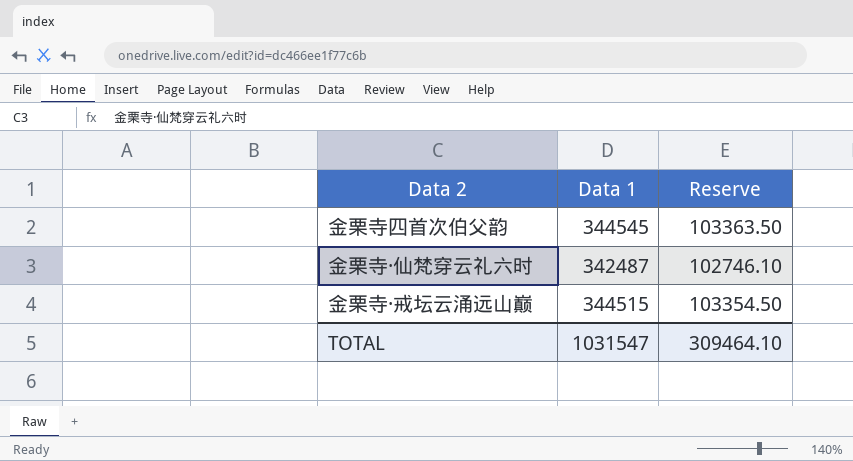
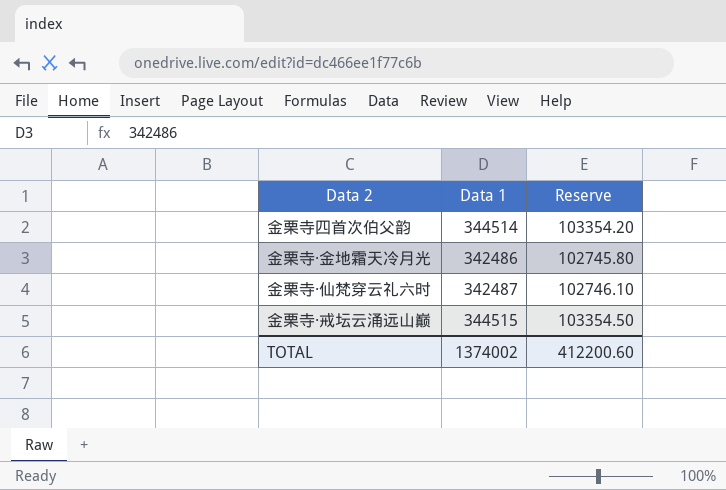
金栗寺四首次伯父韵 | Data 1: 344545 -> 344514
金栗寺四首次伯父韵 | Reserve: 103363.50 -> 103354.20
row 金栗寺·金地霜天冷月光: none -> 342486 | 102745.80
TOTAL | Data 1: 1031547 -> 1374002
TOTAL | Reserve: 309464.10 -> 412200.60

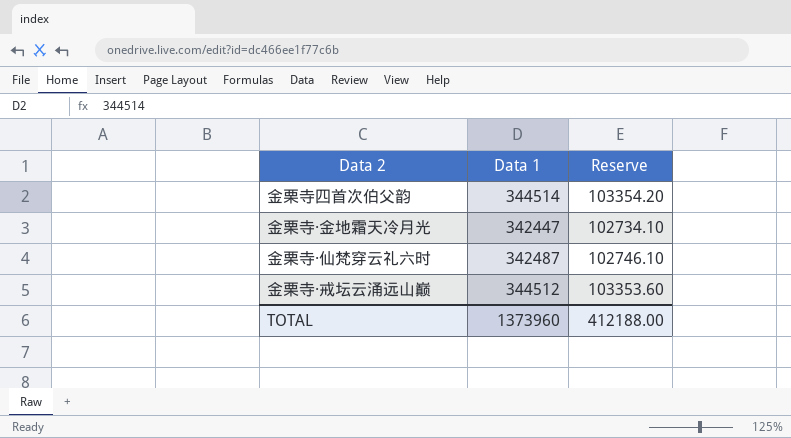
金栗寺·金地霜天冷月光 | Data 1: 342486 -> 342447
金栗寺·金地霜天冷月光 | Reserve: 102745.80 -> 102734.10
金栗寺·戒坛云涌远山巅 | Data 1: 344515 -> 344512
金栗寺·戒坛云涌远山巅 | Reserve: 103354.50 -> 103353.60
TOTAL | Data 1: 1374002 -> 1373960
TOTAL | Reserve: 412200.60 -> 412188.00

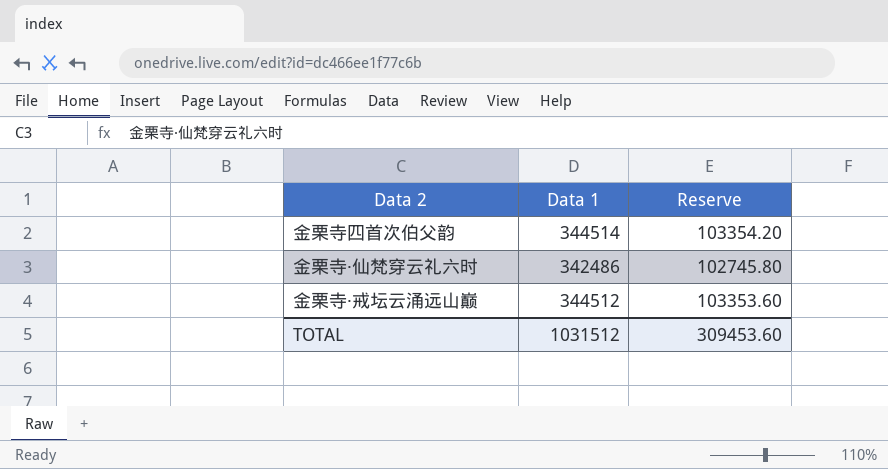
row 金栗寺·金地霜天冷月光: 342447 | 102734.10 -> none
金栗寺·仙梵穿云礼六时 | Data 1: 342487 -> 342486
金栗寺·仙梵穿云礼六时 | Reserve: 102746.10 -> 102745.80
TOTAL | Data 1: 1373960 -> 1031512
TOTAL | Reserve: 412188.00 -> 309453.60

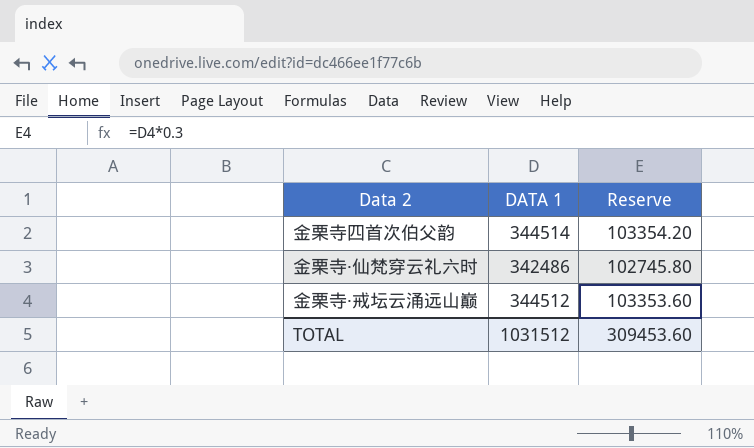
column name: Data 1 -> DATA 1

